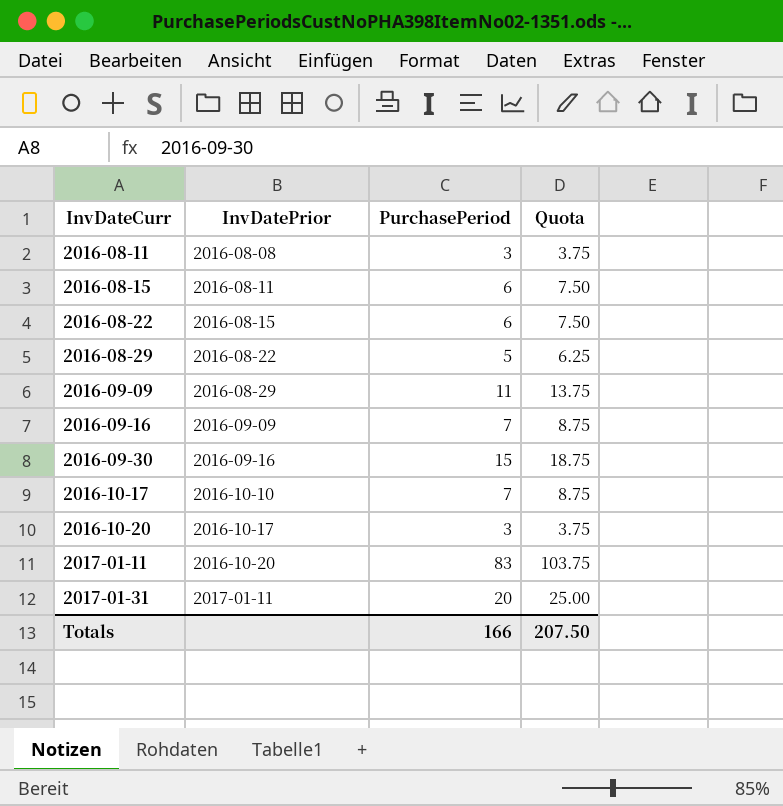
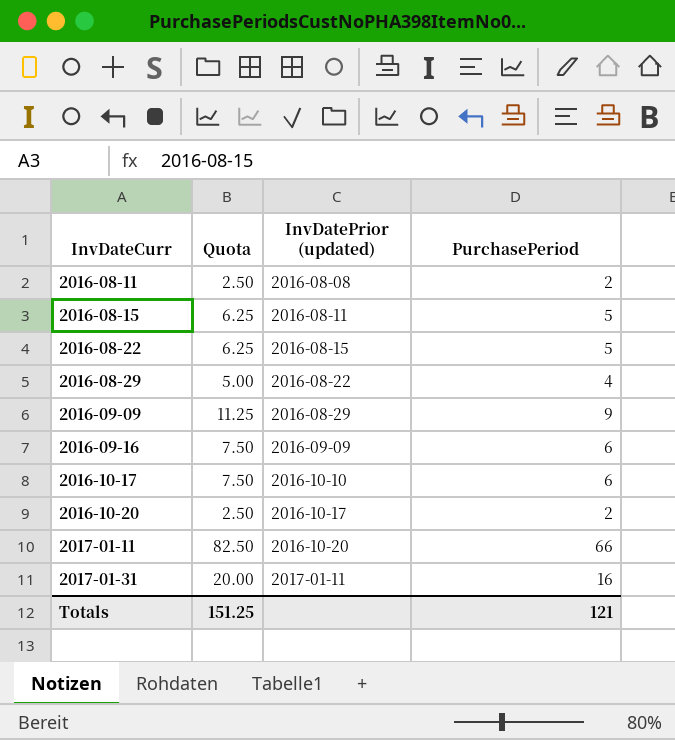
column Quota | position: 4 -> 2
column name: InvDatePrior -> InvDatePrior (updated)
row 2016-09-30: 2016-09-16 | 15 | 18.75 -> none
2016-08-11 | Quota: 3.75 -> 2.50
2016-08-11 | PurchasePeriod: 3 -> 2
2016-08-15 | Quota: 7.50 -> 6.25
2016-08-15 | PurchasePeriod: 6 -> 5
2016-08-22 | Quota: 7.50 -> 6.25
2016-08-22 | PurchasePeriod: 6 -> 5
2016-08-29 | Quota: 6.25 -> 5.00
2016-08-29 | PurchasePeriod: 5 -> 4
2016-09-09 | Quota: 13.75 -> 11.25
2016-09-09 | PurchasePeriod: 11 -> 9
2016-09-16 | Quota: 8.75 -> 7.50
2016-09-16 | PurchasePeriod: 7 -> 6
2016-10-17 | Quota: 8.75 -> 7.50
2016-10-17 | PurchasePeriod: 7 -> 6
2016-10-20 | Quota: 3.75 -> 2.50
2016-10-20 | PurchasePeriod: 3 -> 2
2017-01-11 | Quota: 103.75 -> 82.50
2017-01-11 | PurchasePeriod: 83 -> 66
2017-01-31 | Quota: 25.00 -> 20.00
2017-01-31 | PurchasePeriod: 20 -> 16
Totals | Quota: 207.50 -> 151.25
Totals | PurchasePeriod: 166 -> 121

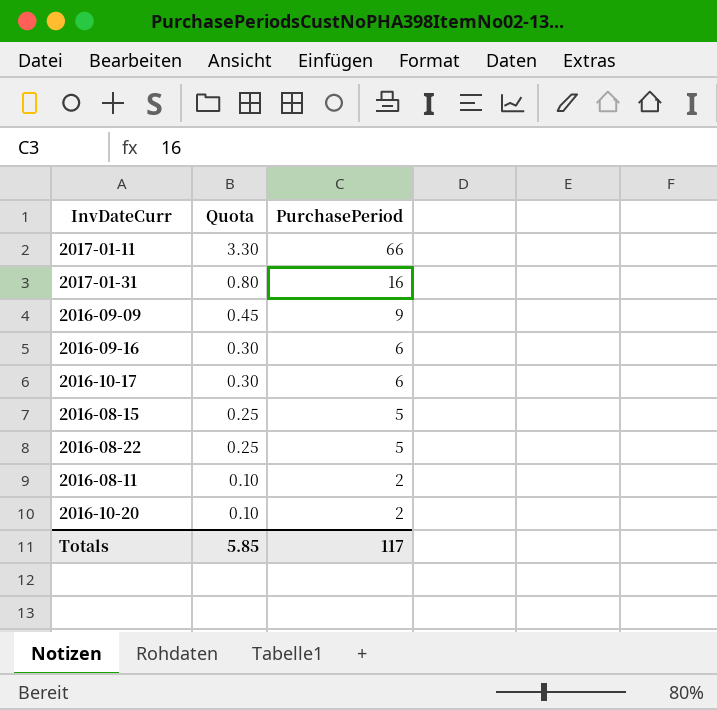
row order: InvDateCurr ascending -> Quota descending
column InvDatePrior (updated) | position: 3 -> none
column Quota | formula: [PurchasePeriod] * 1.25 -> [PurchasePeriod] * 0.05
row 2016-08-29: 5.00 | 2016-08-22 | 4 -> none
Totals | Quota: 151.25 -> 5.85
Totals | PurchasePeriod: 121 -> 117

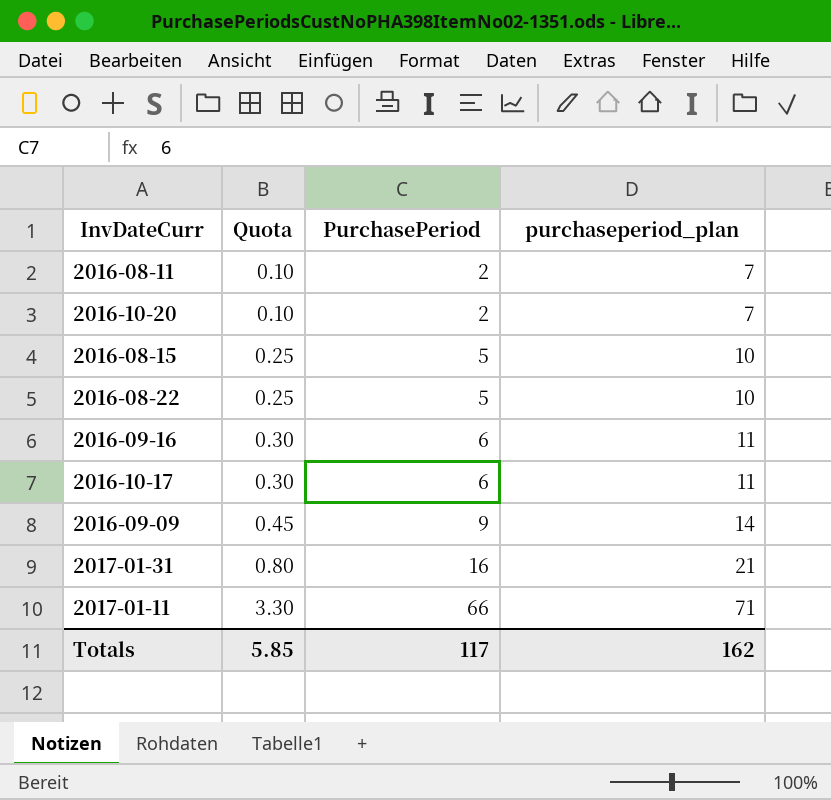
row order: Quota descending -> Quota ascending
column purchaseperiod_plan | formula: none -> [PurchasePeriod] + 5

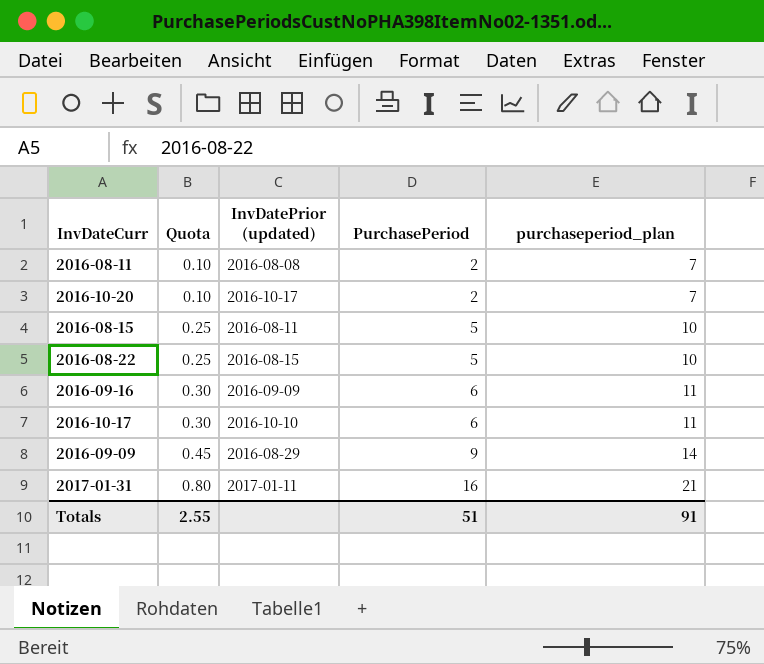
column InvDatePrior (updated) | position: none -> 3
row 2017-01-11: 3.30 | 66 | 71 -> none
Totals | Quota: 5.85 -> 2.55
Totals | PurchasePeriod: 117 -> 51
Totals | purchaseperiod_plan: 162 -> 91

